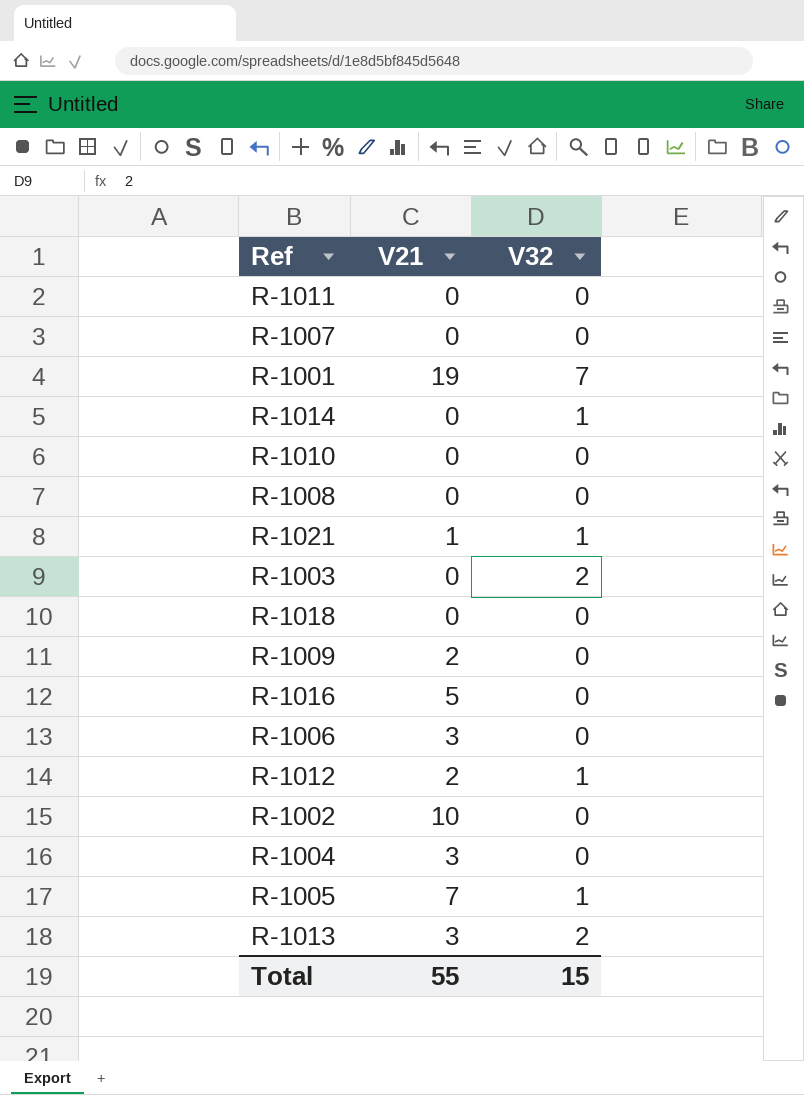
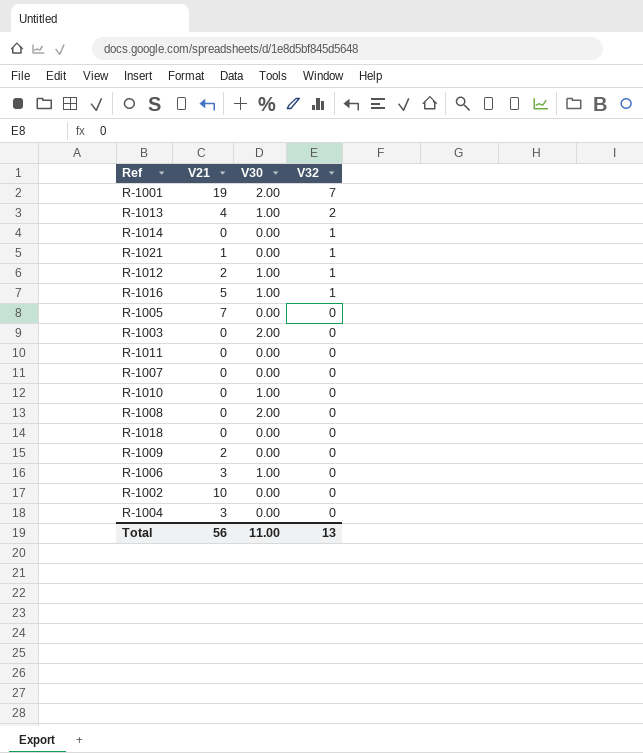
row order: none -> V32 descending
column V30 | position: none -> 3
R-1013 | V21: 3 -> 4
R-1016 | V32: 0 -> 1
R-1005 | V32: 1 -> 0
R-1003 | V32: 2 -> 0
Total | V21: 55 -> 56
Total | V32: 15 -> 13

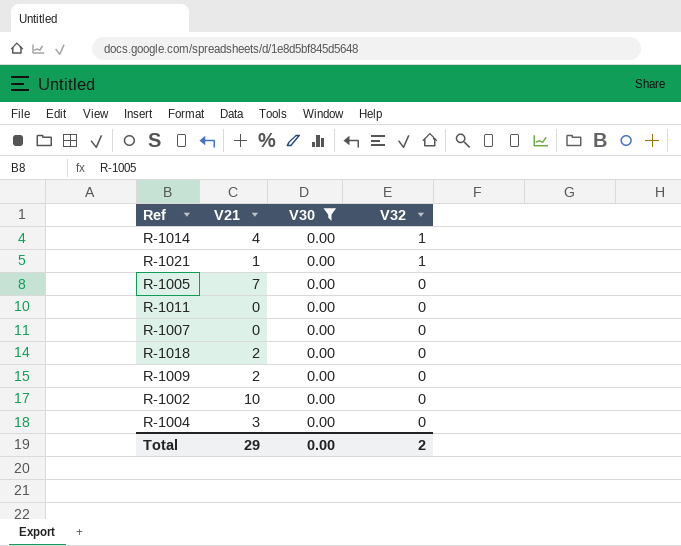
filter: none -> V30 = 0.00
R-1014 | V21: 0 -> 4
R-1018 | V21: 0 -> 2
Total | V21: 56 -> 29
Total | V30: 11.00 -> 0.00
Total | V32: 13 -> 2

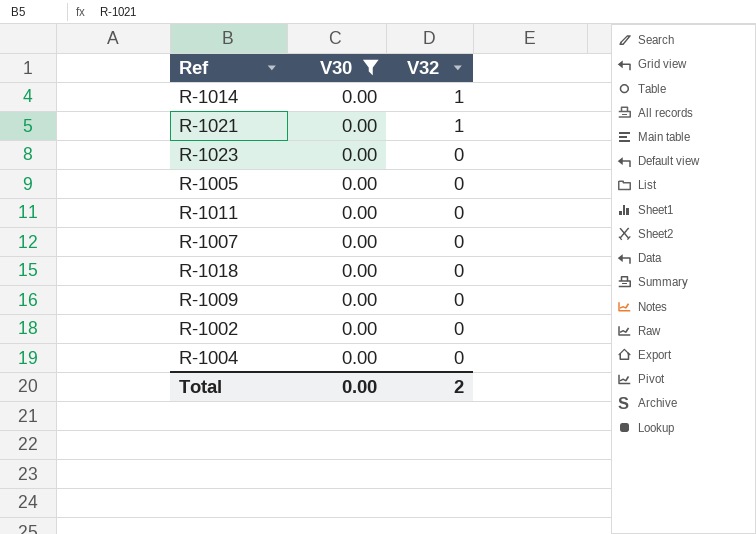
column V21 | position: 2 -> none
row R-1023: none -> 0.00 | 0

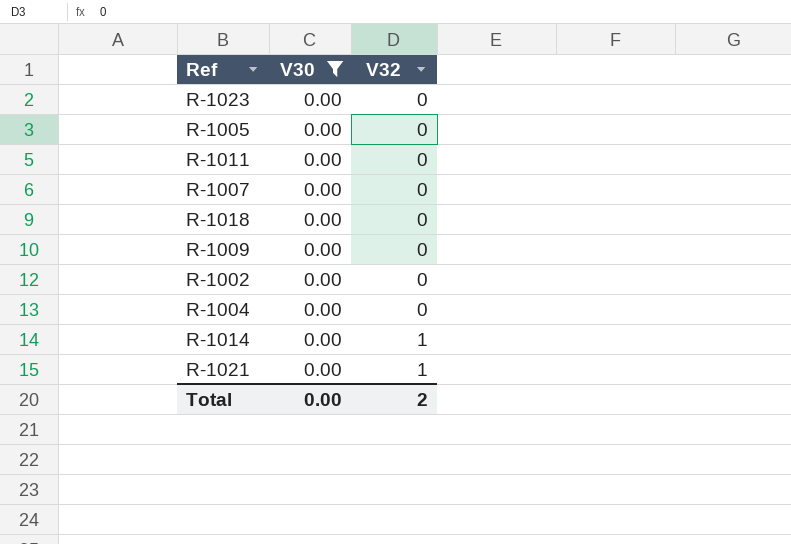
row order: V32 descending -> V32 ascending

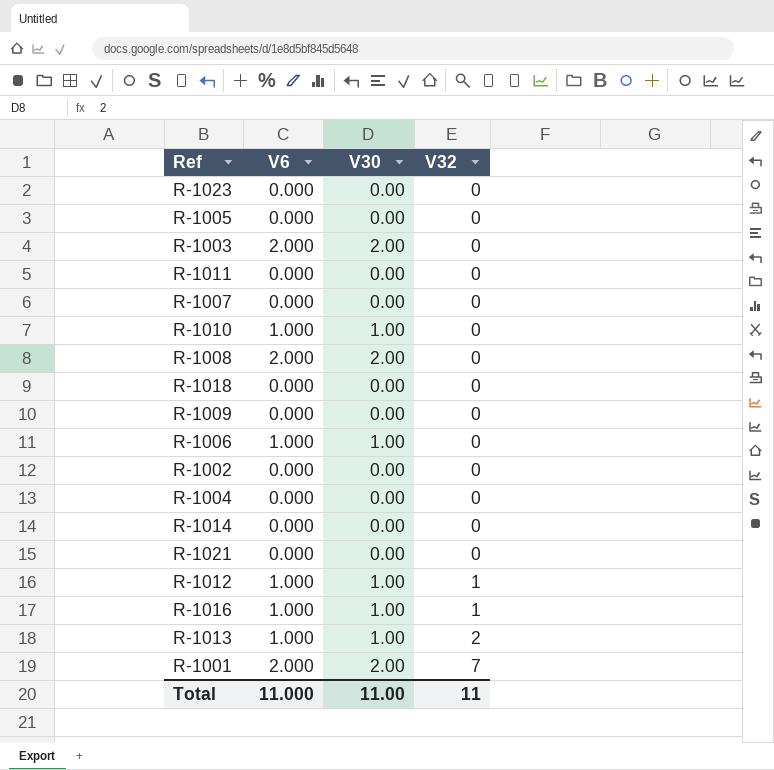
filter: V30 = 0.00 -> none
column V6 | position: none -> 2
R-1014 | V32: 1 -> 0
R-1021 | V32: 1 -> 0
Total | V30: 0.00 -> 11.00
Total | V32: 2 -> 11

